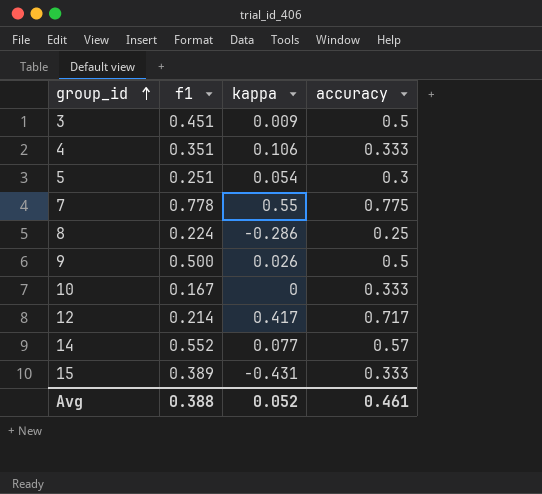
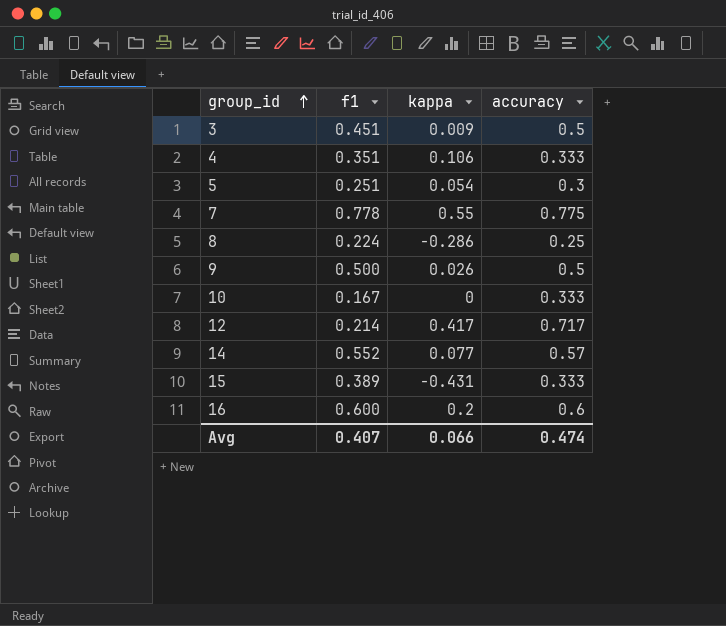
row 16: none -> 0.600 | 0.2 | 0.6
Avg | f1: 0.388 -> 0.407
Avg | kappa: 0.052 -> 0.066
Avg | accuracy: 0.461 -> 0.474

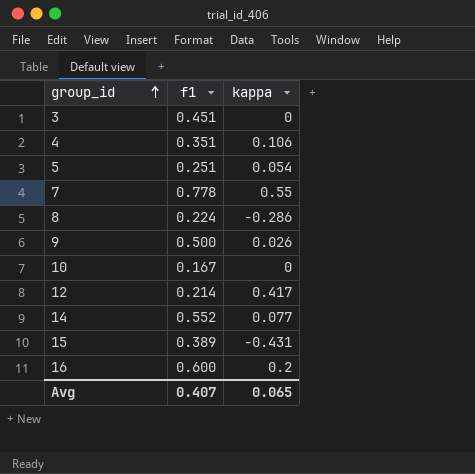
column accuracy | position: 4 -> none
3 | kappa: 0.009 -> 0
Avg | kappa: 0.066 -> 0.065

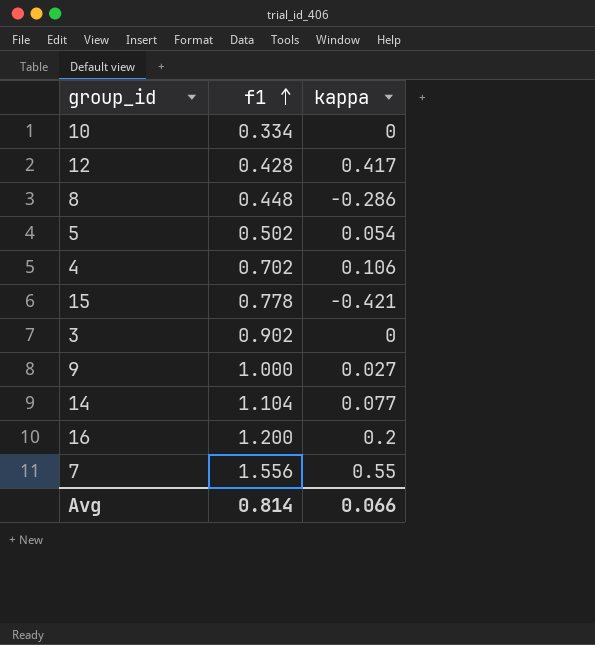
row order: group_id ascending -> f1 ascending
10 | f1: 0.167 -> 0.334
12 | f1: 0.214 -> 0.428
8 | f1: 0.224 -> 0.448
5 | f1: 0.251 -> 0.502
4 | f1: 0.351 -> 0.702
15 | f1: 0.389 -> 0.778
15 | kappa: -0.431 -> -0.421
3 | f1: 0.451 -> 0.902
9 | f1: 0.500 -> 1.000
9 | kappa: 0.026 -> 0.027
14 | f1: 0.552 -> 1.104
16 | f1: 0.600 -> 1.200
7 | f1: 0.778 -> 1.556
Avg | f1: 0.407 -> 0.814
Avg | kappa: 0.065 -> 0.066

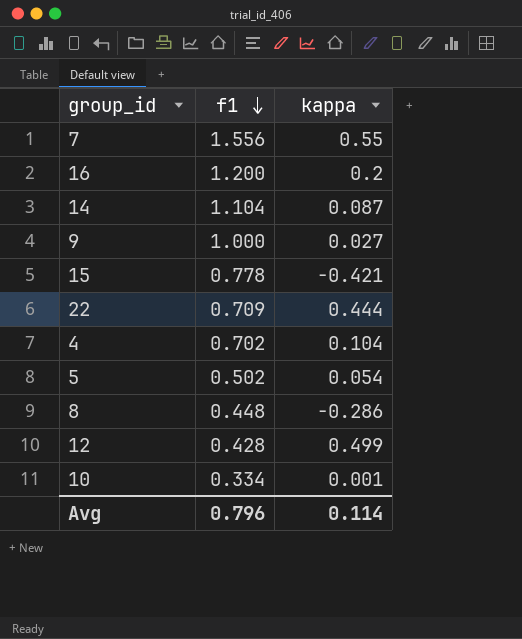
row order: f1 ascending -> f1 descending
row 3: 0.902 | 0 -> none
14 | kappa: 0.077 -> 0.087
row 22: none -> 0.709 | 0.444
4 | kappa: 0.106 -> 0.104
12 | kappa: 0.417 -> 0.499
10 | kappa: 0 -> 0.001
Avg | f1: 0.814 -> 0.796
Avg | kappa: 0.066 -> 0.114

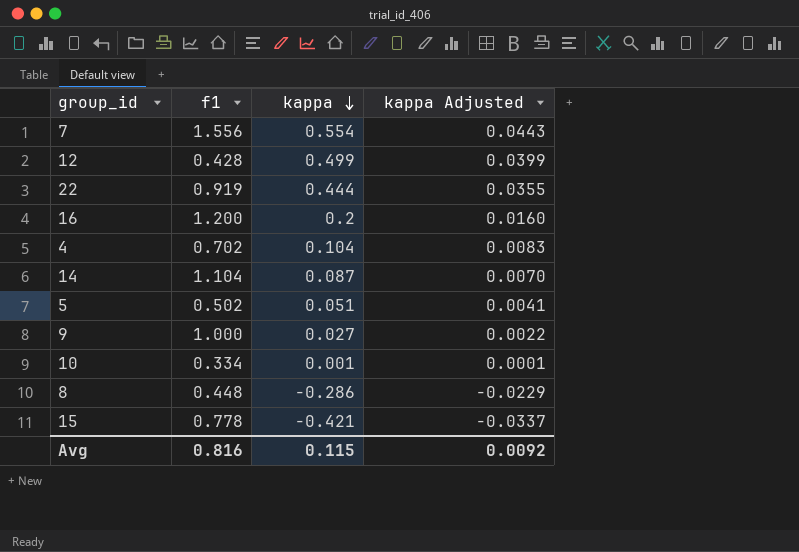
row order: f1 descending -> kappa descending
column kappa Adjusted | formula: none -> [kappa] * 0.08
7 | kappa: 0.55 -> 0.554
22 | f1: 0.709 -> 0.919
5 | kappa: 0.054 -> 0.051
Avg | f1: 0.796 -> 0.816
Avg | kappa: 0.114 -> 0.115

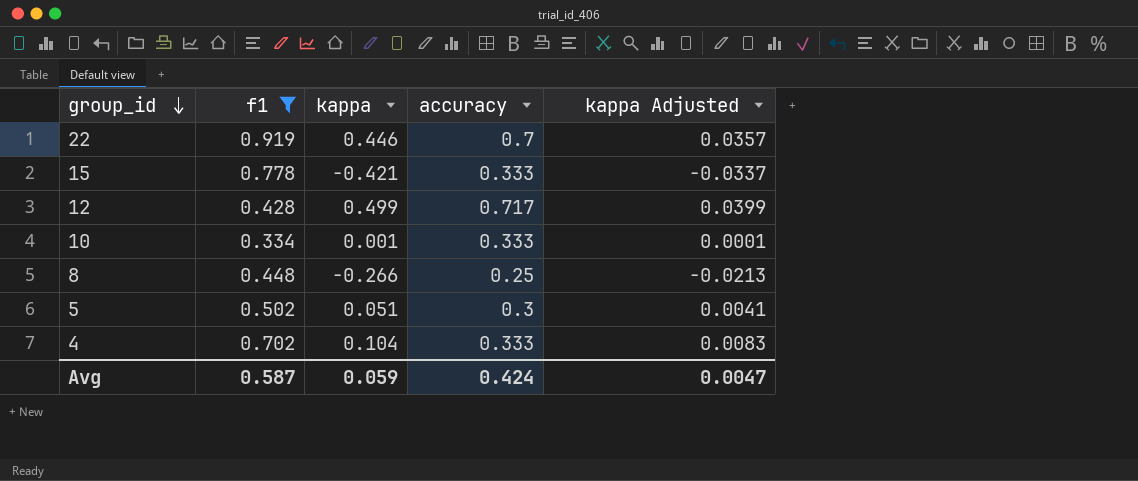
filter: none -> f1 <= 0.919
row order: kappa descending -> group_id descending
column accuracy | position: none -> 4
22 | kappa: 0.444 -> 0.446
22 | kappa Adjusted: 0.0355 -> 0.0357
8 | kappa: -0.286 -> -0.266
8 | kappa Adjusted: -0.0229 -> -0.0213
Avg | f1: 0.816 -> 0.587
Avg | kappa: 0.115 -> 0.059
Avg | kappa Adjusted: 0.0092 -> 0.0047

